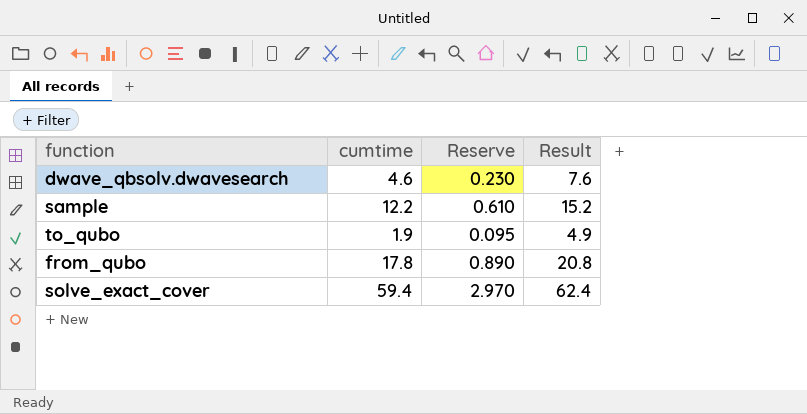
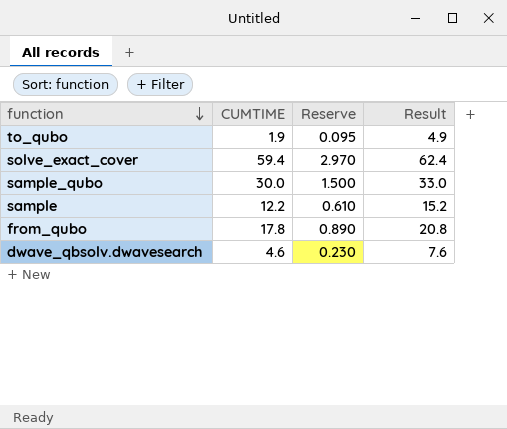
row order: none -> function descending
column name: cumtime -> CUMTIME
row sample_qubo: none -> 30.0 | 1.500 | 33.0

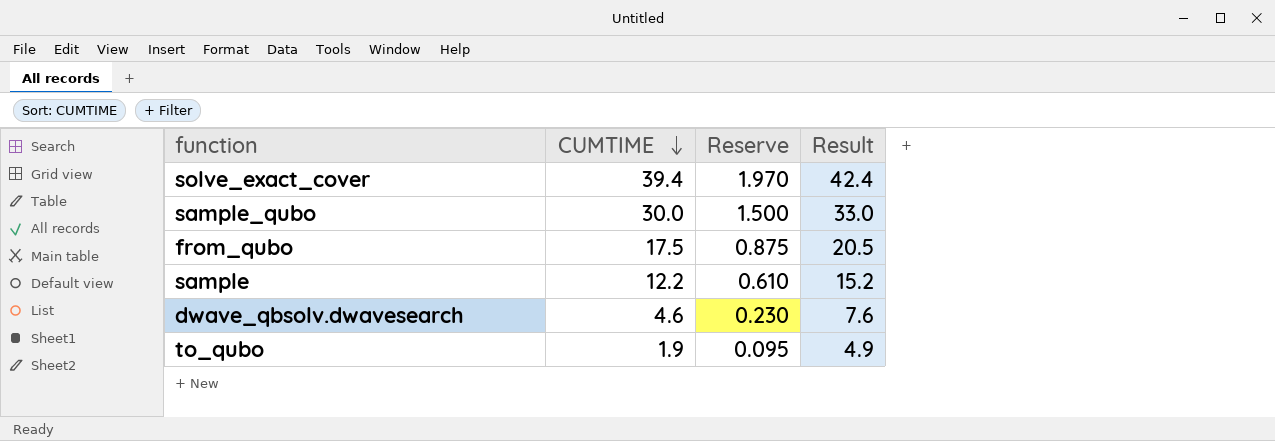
row order: function descending -> CUMTIME descending
solve_exact_cover | CUMTIME: 59.4 -> 39.4
solve_exact_cover | Reserve: 2.970 -> 1.970
solve_exact_cover | Result: 62.4 -> 42.4
from_qubo | CUMTIME: 17.8 -> 17.5
from_qubo | Reserve: 0.890 -> 0.875
from_qubo | Result: 20.8 -> 20.5

